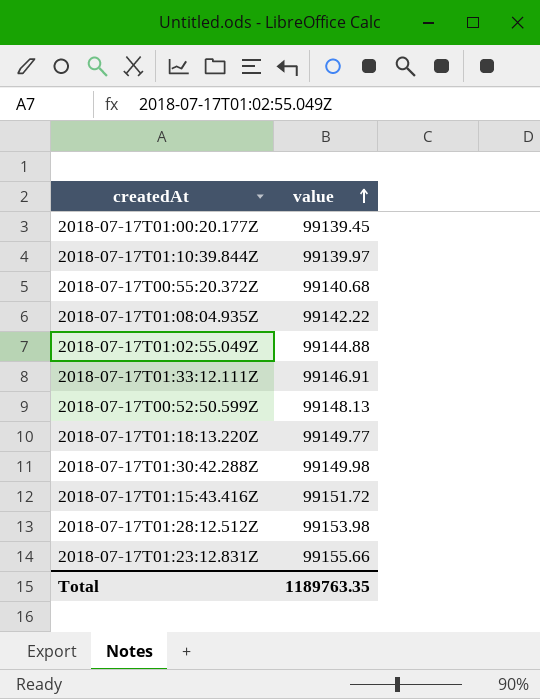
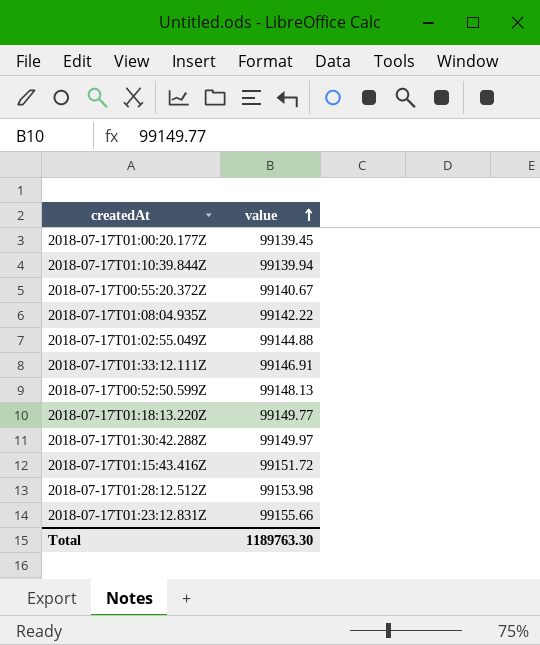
2018-07-17T01:10:39.844Z | value: 99139.97 -> 99139.94
2018-07-17T00:55:20.372Z | value: 99140.68 -> 99140.67
2018-07-17T01:30:42.288Z | value: 99149.98 -> 99149.97
Total | value: 1189763.35 -> 1189763.30

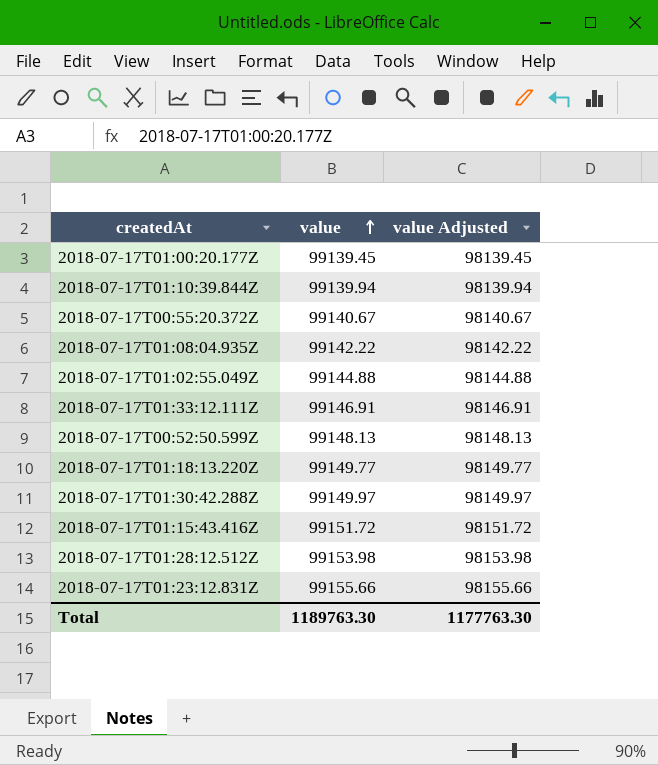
column value Adjusted | formula: none -> [value] - 1000

